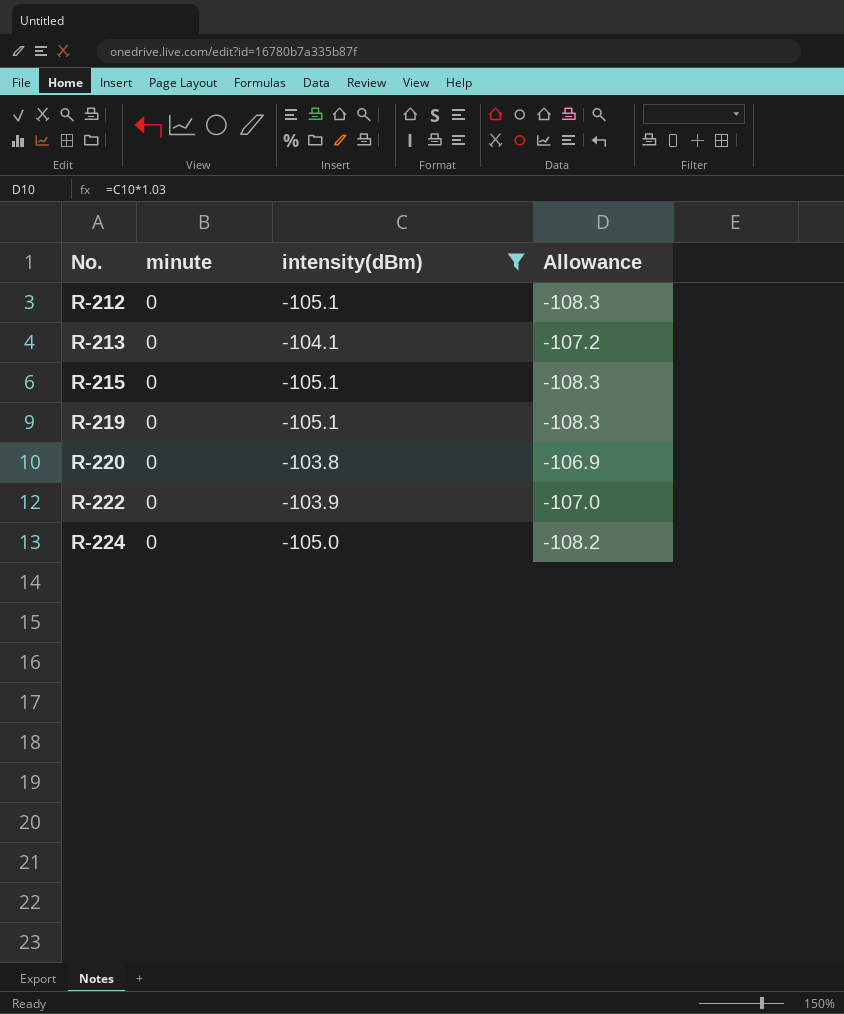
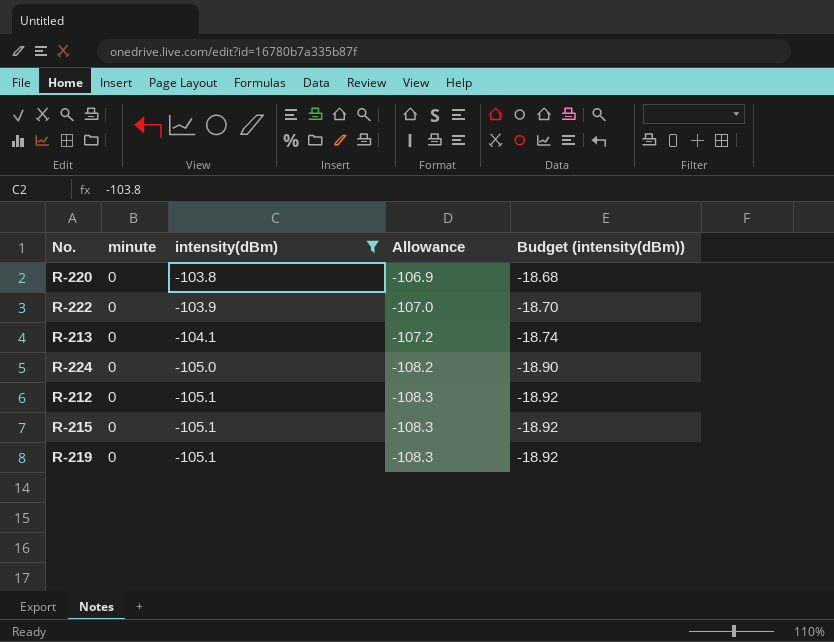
row order: No. ascending -> intensity(dBm) descending
column Budget (intensity(dBm)) | formula: none -> [intensity(dBm)] * 0.18

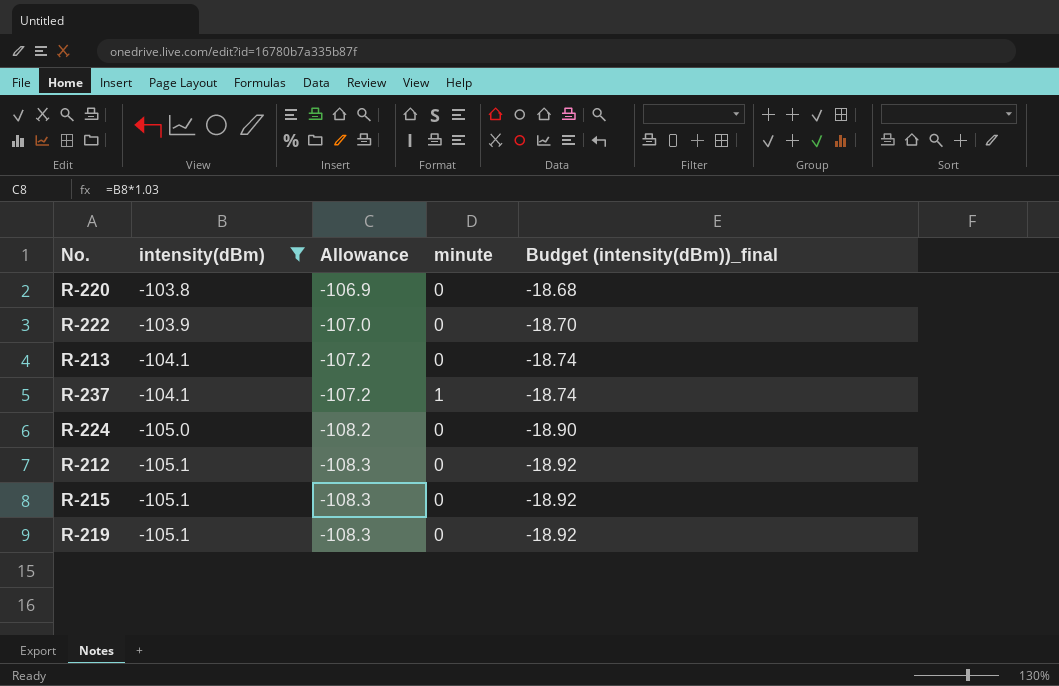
column minute | position: 2 -> 4
column name: Budget (intensity(dBm)) -> Budget (intensity(dBm))_final
row R-237: none -> -104.1 | -107.2 | 1 | -18.74

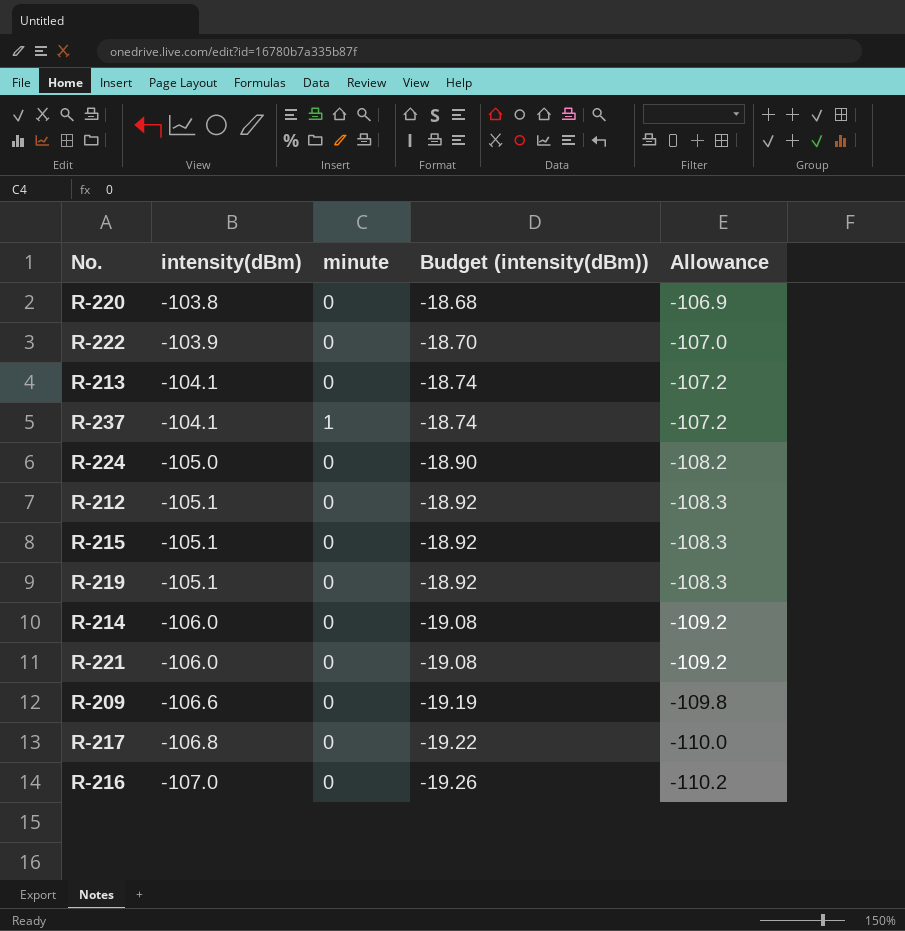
filter: intensity(dBm) >= -105.1 -> none
column name: Budget (intensity(dBm))_final -> Budget (intensity(dBm))
column Allowance | position: 3 -> 5

